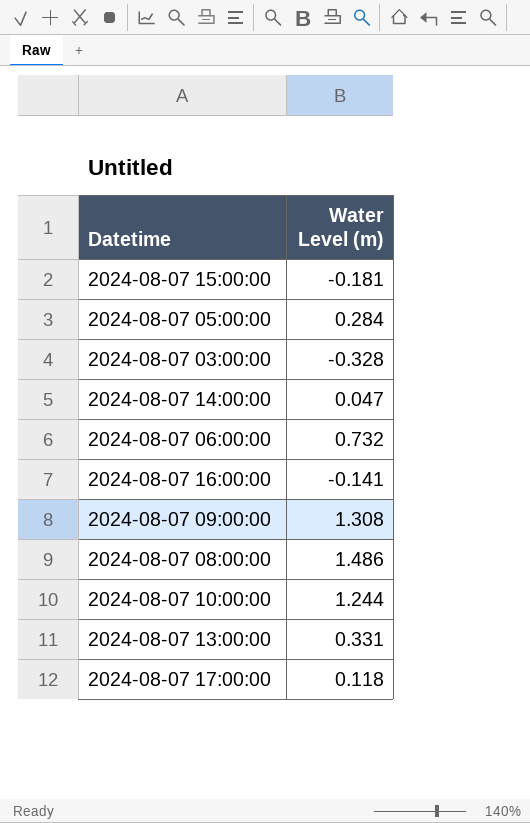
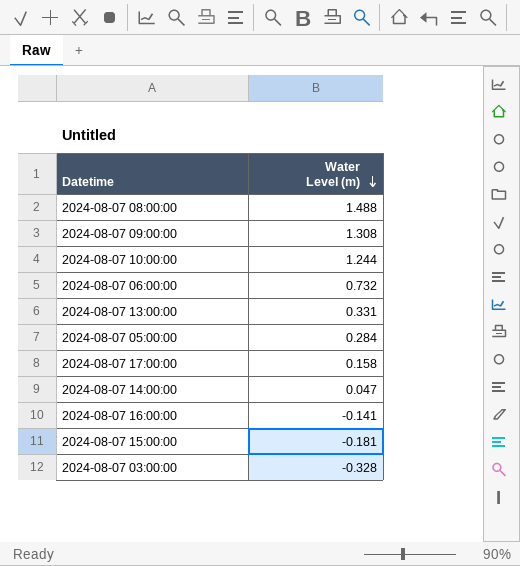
row order: none -> Water Level (m) descending
2024-08-07 08:00:00 | Water Level (m): 1.486 -> 1.488
2024-08-07 17:00:00 | Water Level (m): 0.118 -> 0.158

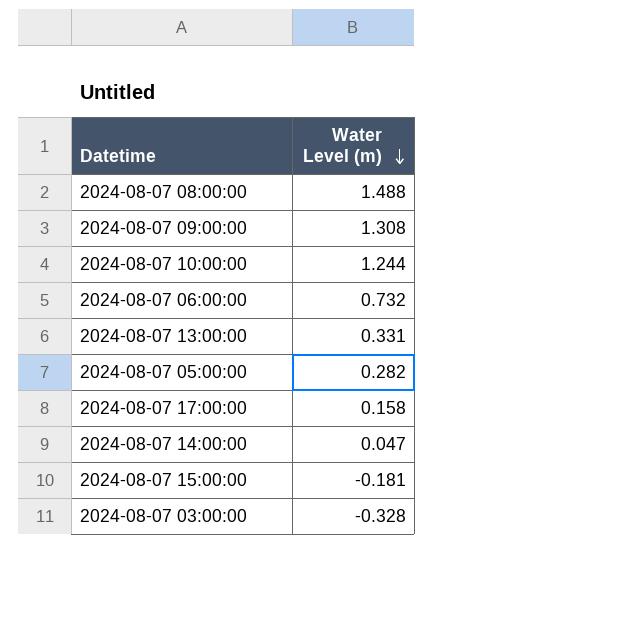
row 2024-08-07 16:00:00: -0.141 -> none
2024-08-07 05:00:00 | Water Level (m): 0.284 -> 0.282

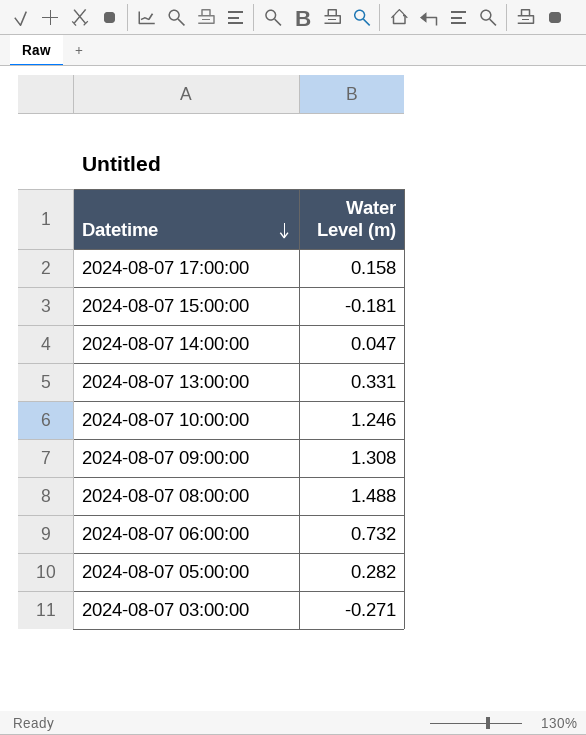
row order: Water Level (m) descending -> Datetime descending
2024-08-07 10:00:00 | Water Level (m): 1.244 -> 1.246
2024-08-07 03:00:00 | Water Level (m): -0.328 -> -0.271

